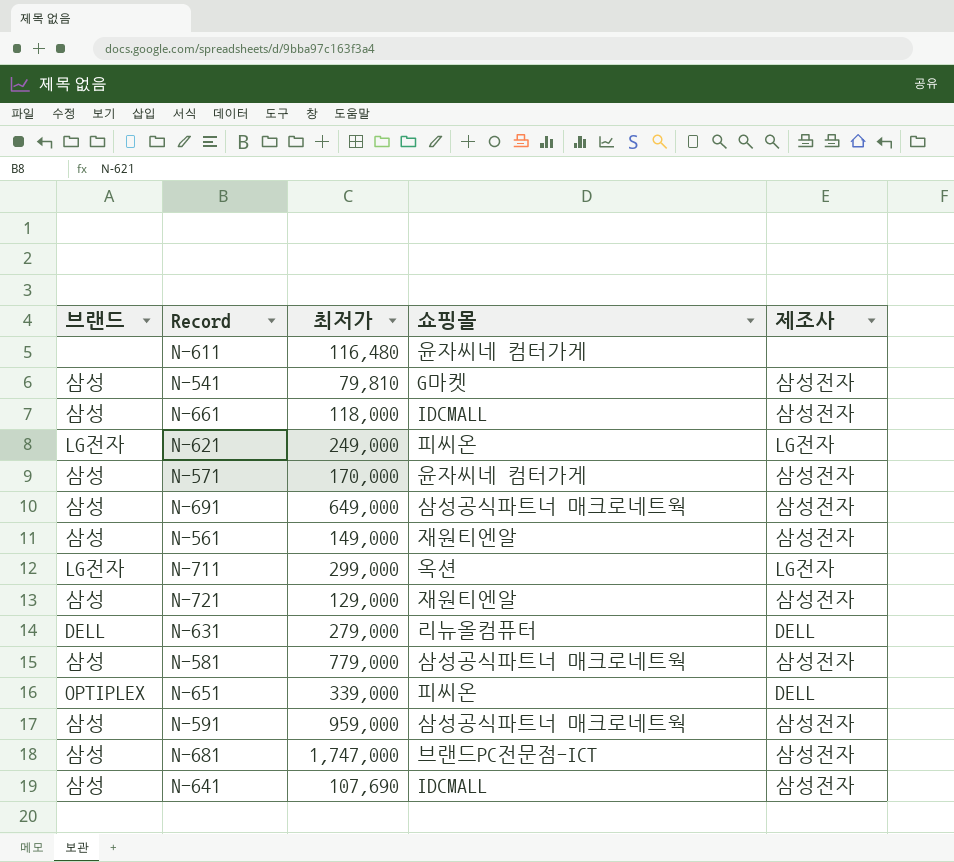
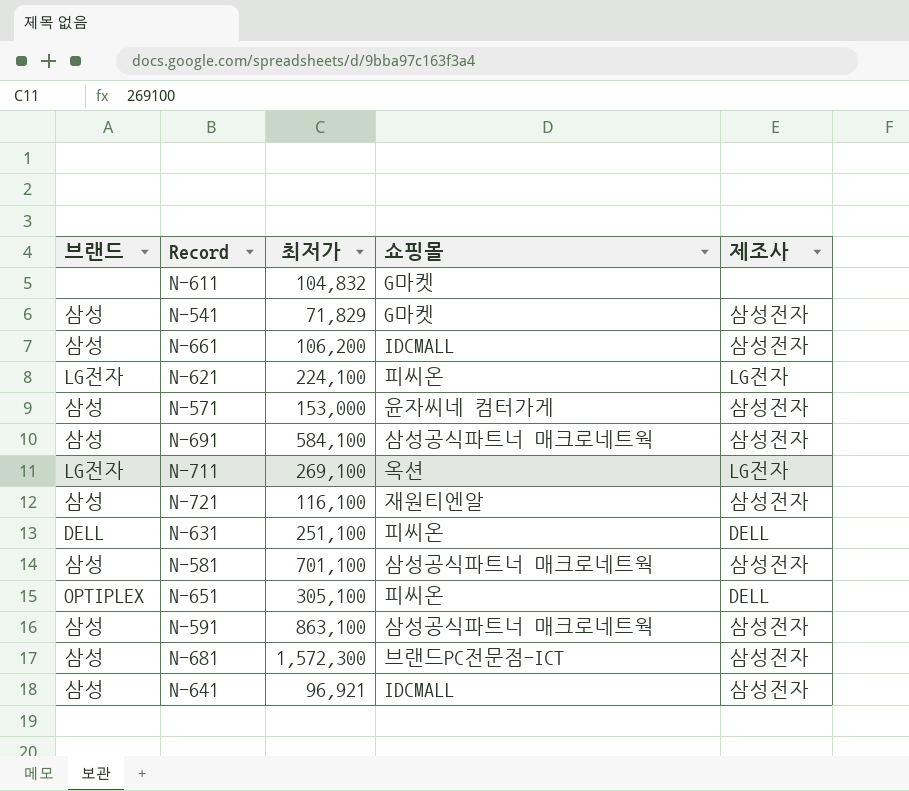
row N-561: 삼성 | 149,000 | 재원티엔알 | 삼성전자 -> none
N-611 | 최저가: 116,480 -> 104,832
N-611 | 쇼핑몰: 윤자씨네 컴터가게 -> G마켓
N-541 | 최저가: 79,810 -> 71,829
N-661 | 최저가: 118,000 -> 106,200
N-621 | 최저가: 249,000 -> 224,100
N-571 | 최저가: 170,000 -> 153,000
N-691 | 최저가: 649,000 -> 584,100
N-711 | 최저가: 299,000 -> 269,100
N-721 | 최저가: 129,000 -> 116,100
N-631 | 최저가: 279,000 -> 251,100
N-631 | 쇼핑몰: 리뉴올컴퓨터 -> 피씨온
N-581 | 최저가: 779,000 -> 701,100
N-651 | 최저가: 339,000 -> 305,100
N-591 | 최저가: 959,000 -> 863,100
N-681 | 최저가: 1,747,000 -> 1,572,300
N-641 | 최저가: 107,690 -> 96,921

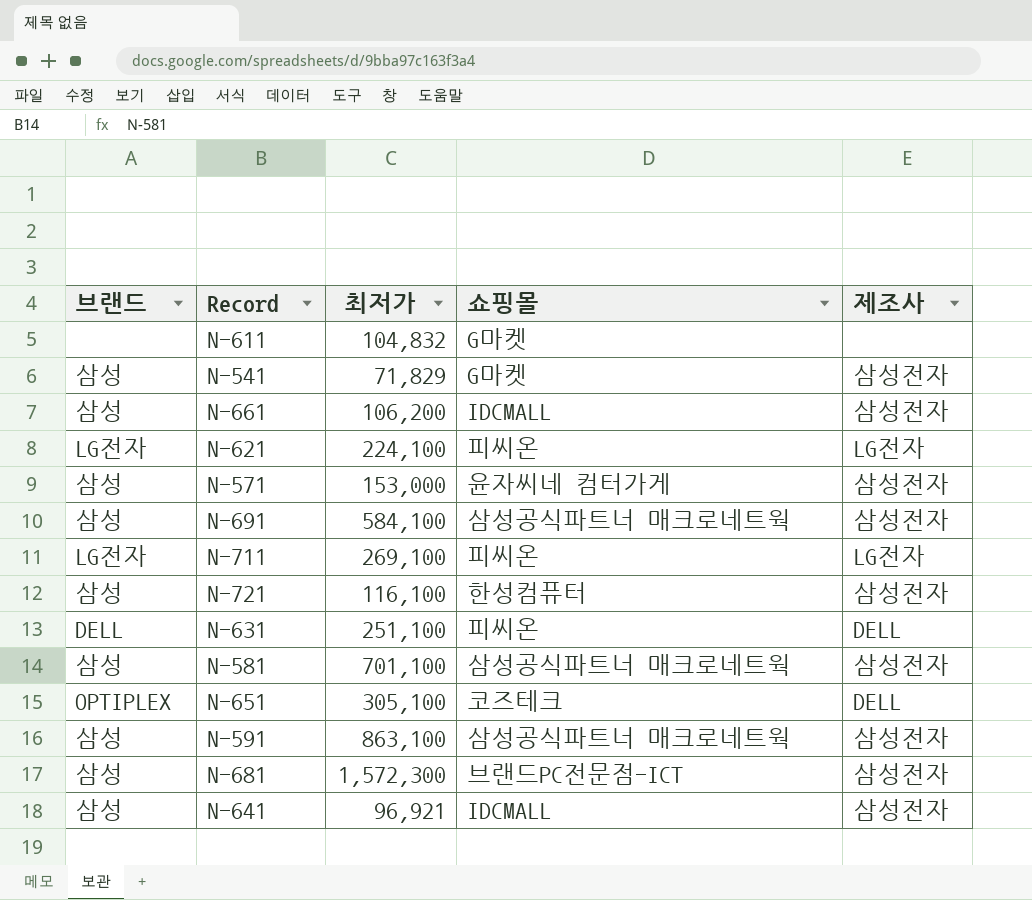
N-711 | 쇼핑몰: 옥션 -> 피씨온
N-721 | 쇼핑몰: 재원티엔알 -> 한성컴퓨터
N-651 | 쇼핑몰: 피씨온 -> 코즈테크

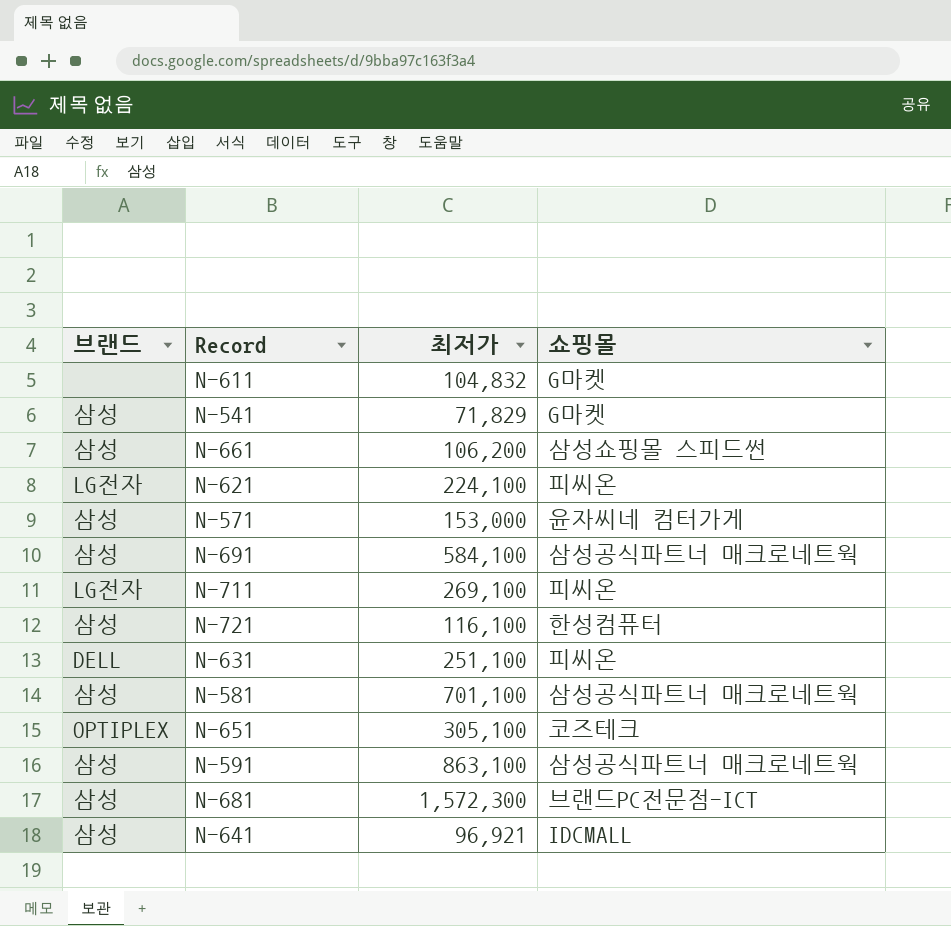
column 제조사 | position: 5 -> none
N-661 | 쇼핑몰: IDCMALL -> 삼성쇼핑몰 스피드썬

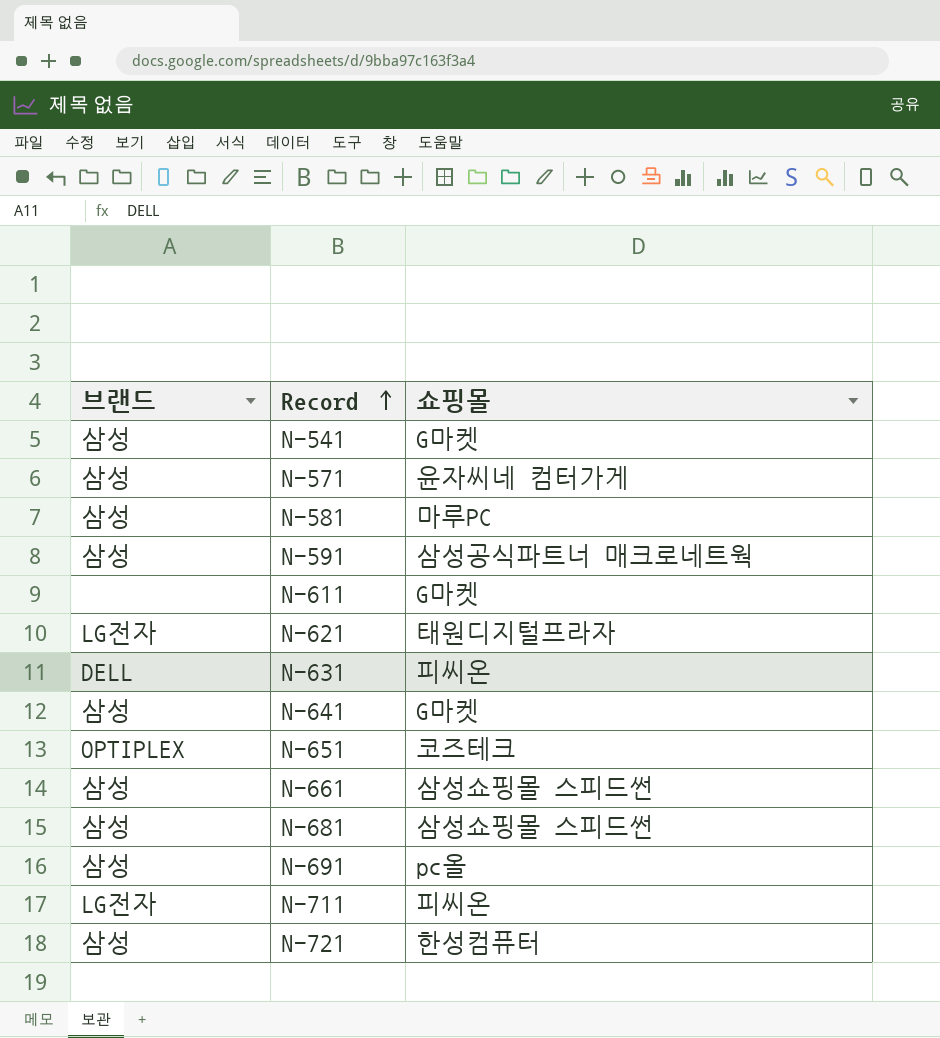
row order: none -> Record ascending
column 최저가 | position: 3 -> none
N-581 | 쇼핑몰: 삼성공식파트너 매크로네트웍 -> 마루PC
N-621 | 쇼핑몰: 피씨온 -> 태원디지털프라자
N-641 | 쇼핑몰: IDCMALL -> G마켓
N-681 | 쇼핑몰: 브랜드PC전문점-ICT -> 삼성쇼핑몰 스피드썬
N-691 | 쇼핑몰: 삼성공식파트너 매크로네트웍 -> pc올

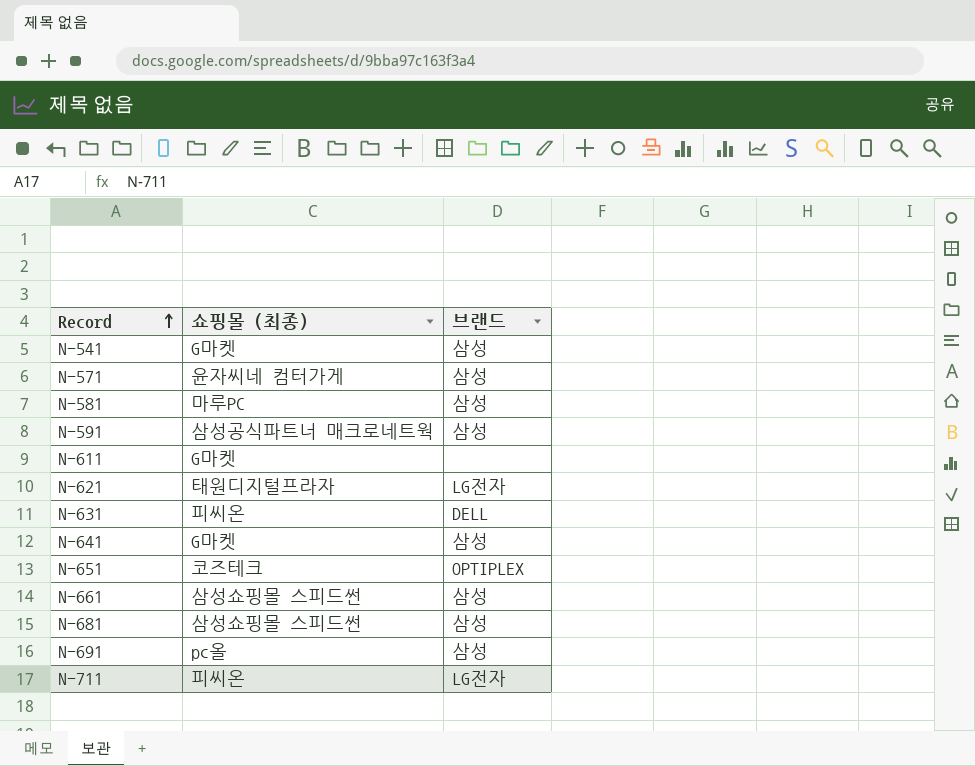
column name: 쇼핑몰 -> 쇼핑몰 (최종)
column 브랜드 | position: 1 -> 3
row N-721: 삼성 | 한성컴퓨터 -> none

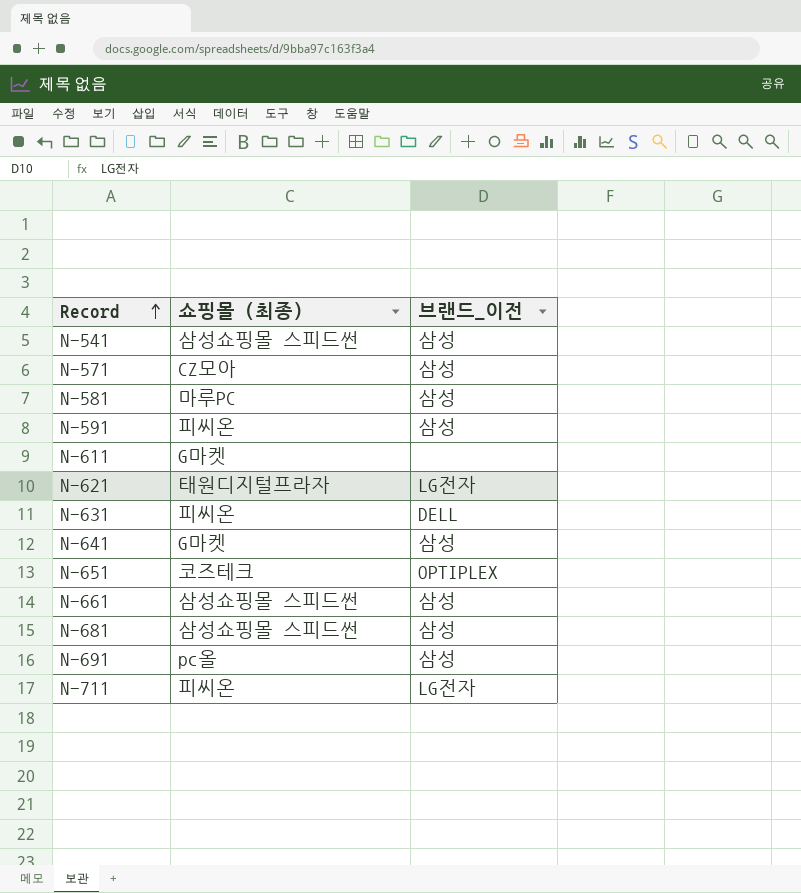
column name: 브랜드 -> 브랜드_이전
N-541 | 쇼핑몰 (최종): G마켓 -> 삼성쇼핑몰 스피드썬
N-571 | 쇼핑몰 (최종): 윤자씨네 컴터가게 -> CZ모아
N-591 | 쇼핑몰 (최종): 삼성공식파트너 매크로네트웍 -> 피씨온

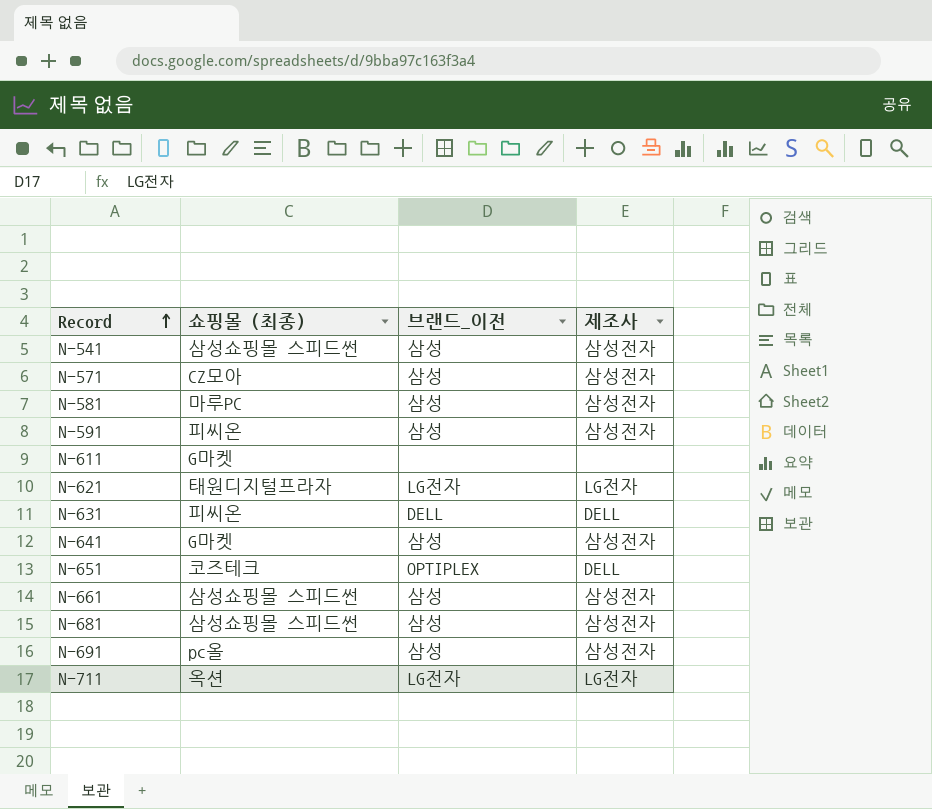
column 제조사 | position: none -> 4
N-711 | 쇼핑몰 (최종): 피씨온 -> 옥션

